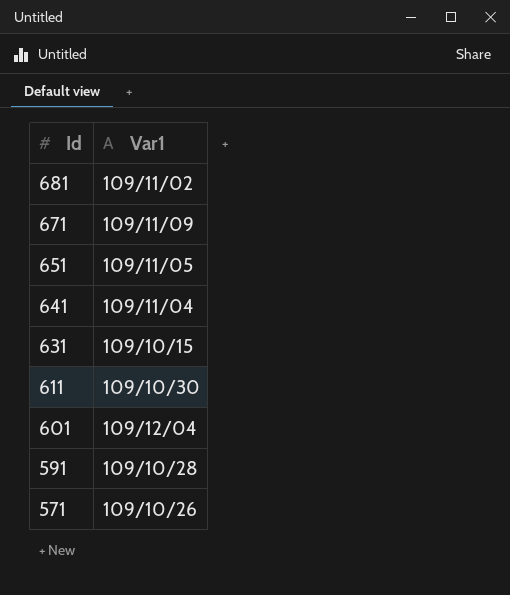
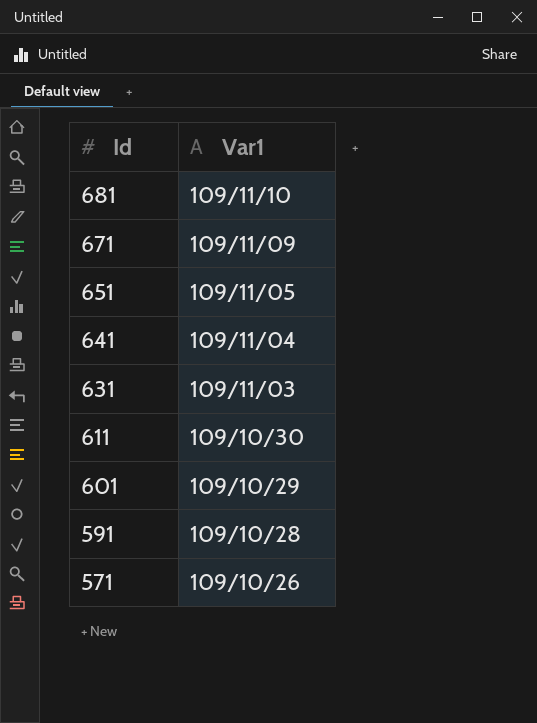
681 | Var1: 109/11/02 -> 109/11/10
631 | Var1: 109/10/15 -> 109/11/03
601 | Var1: 109/12/04 -> 109/10/29

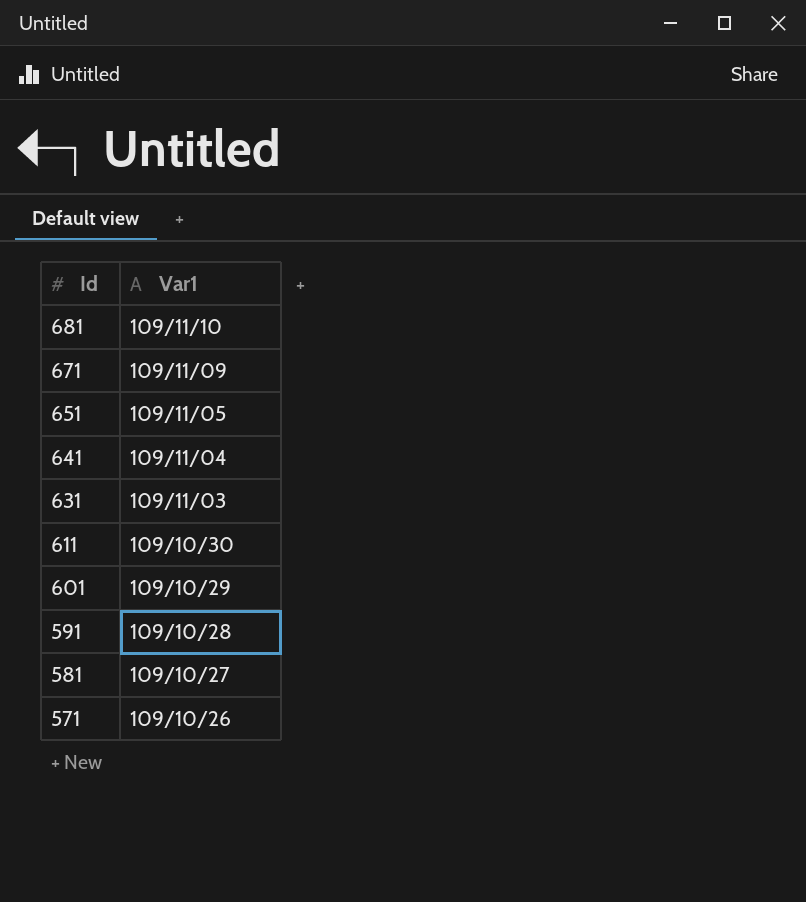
row 581: none -> 109/10/27

